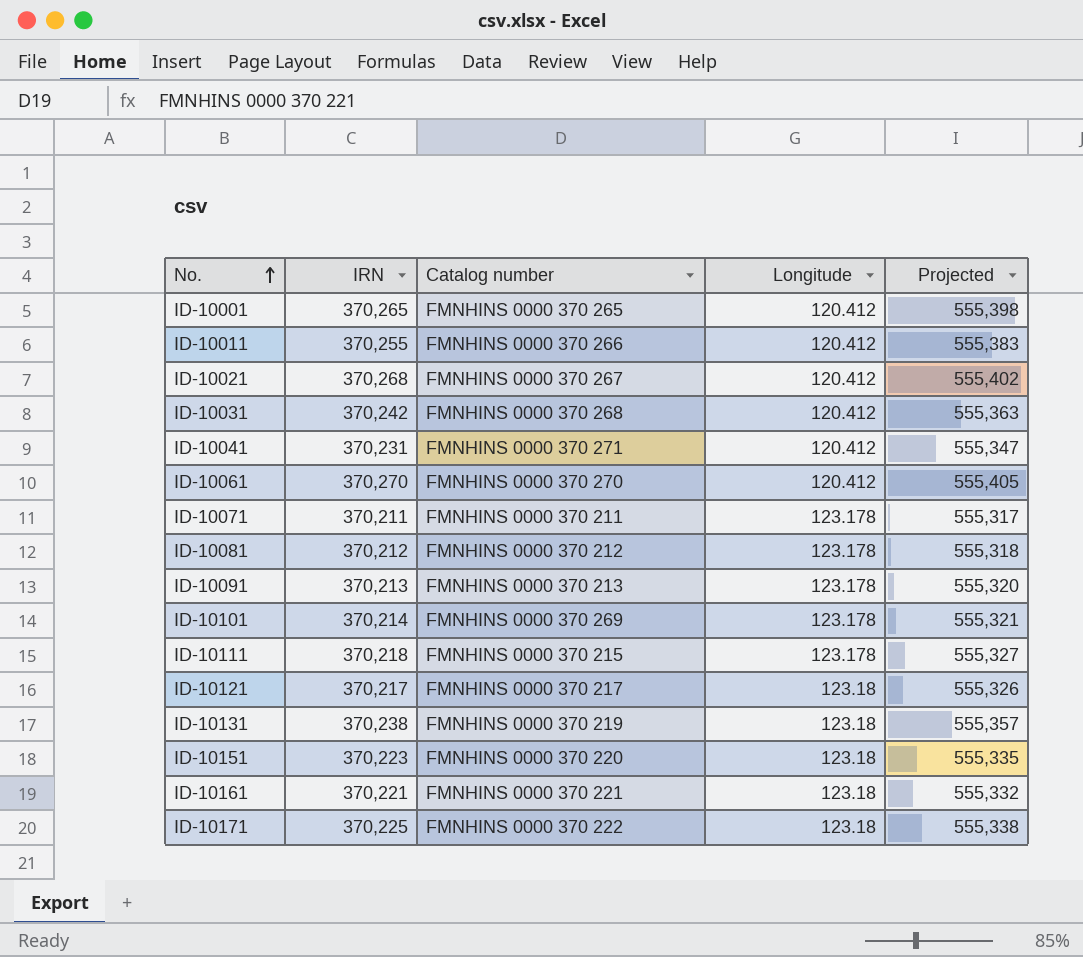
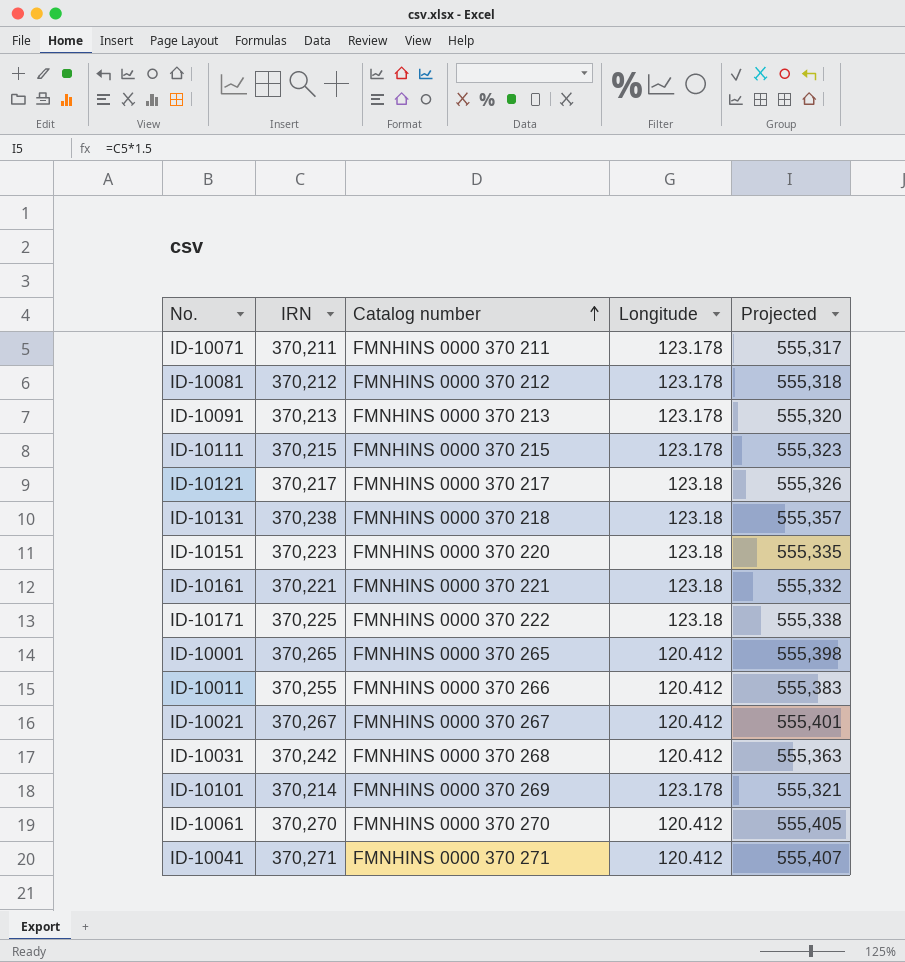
row order: No. ascending -> Catalog number ascending
ID-10111 | IRN: 370,218 -> 370,215
ID-10111 | Projected: 555,327 -> 555,323
ID-10131 | Catalog number: FMNHINS 0000 370 219 -> FMNHINS 0000 370 218
ID-10021 | IRN: 370,268 -> 370,267
ID-10021 | Projected: 555,402 -> 555,401
ID-10041 | IRN: 370,231 -> 370,271
ID-10041 | Projected: 555,347 -> 555,407

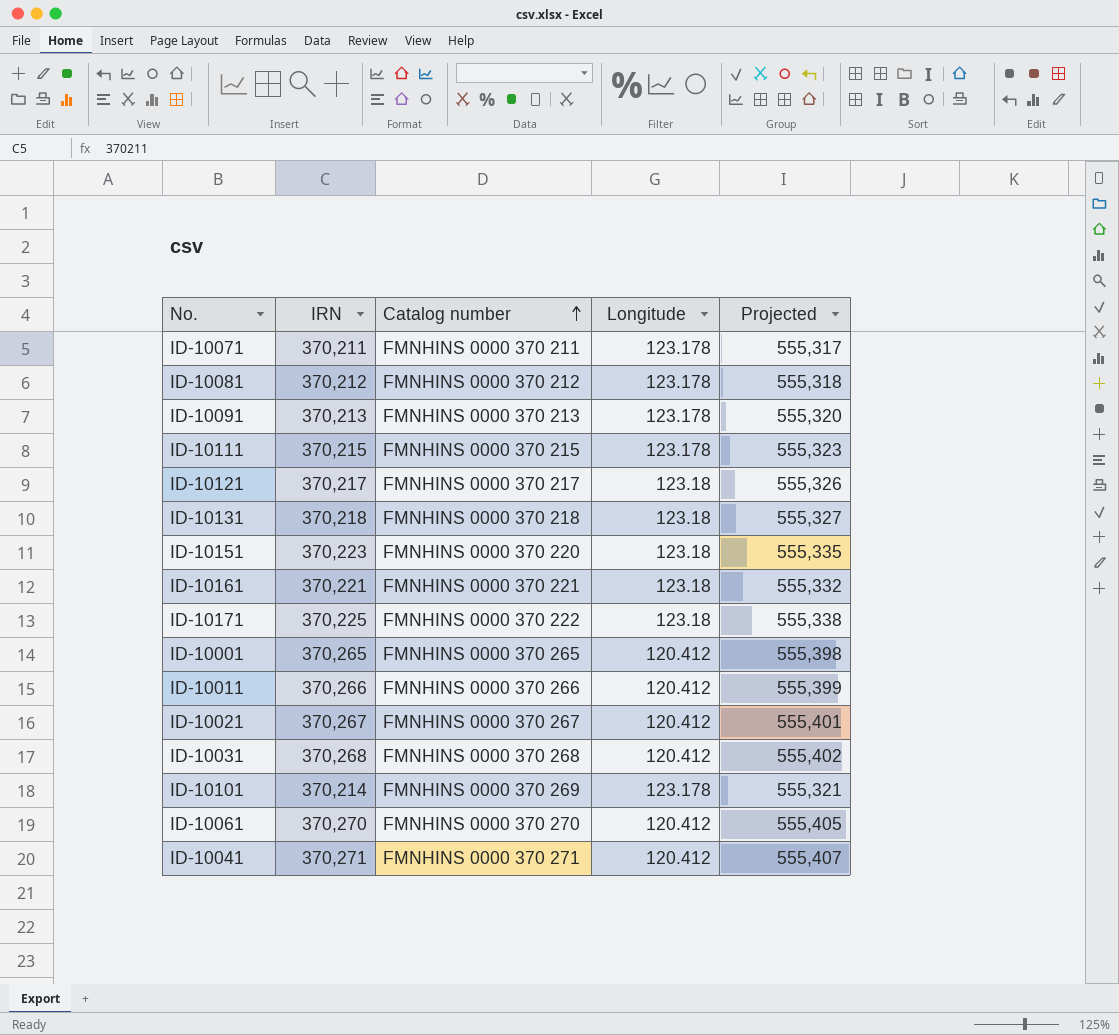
ID-10131 | IRN: 370,238 -> 370,218
ID-10131 | Projected: 555,357 -> 555,327
ID-10011 | IRN: 370,255 -> 370,266
ID-10011 | Projected: 555,383 -> 555,399
ID-10031 | IRN: 370,242 -> 370,268
ID-10031 | Projected: 555,363 -> 555,402

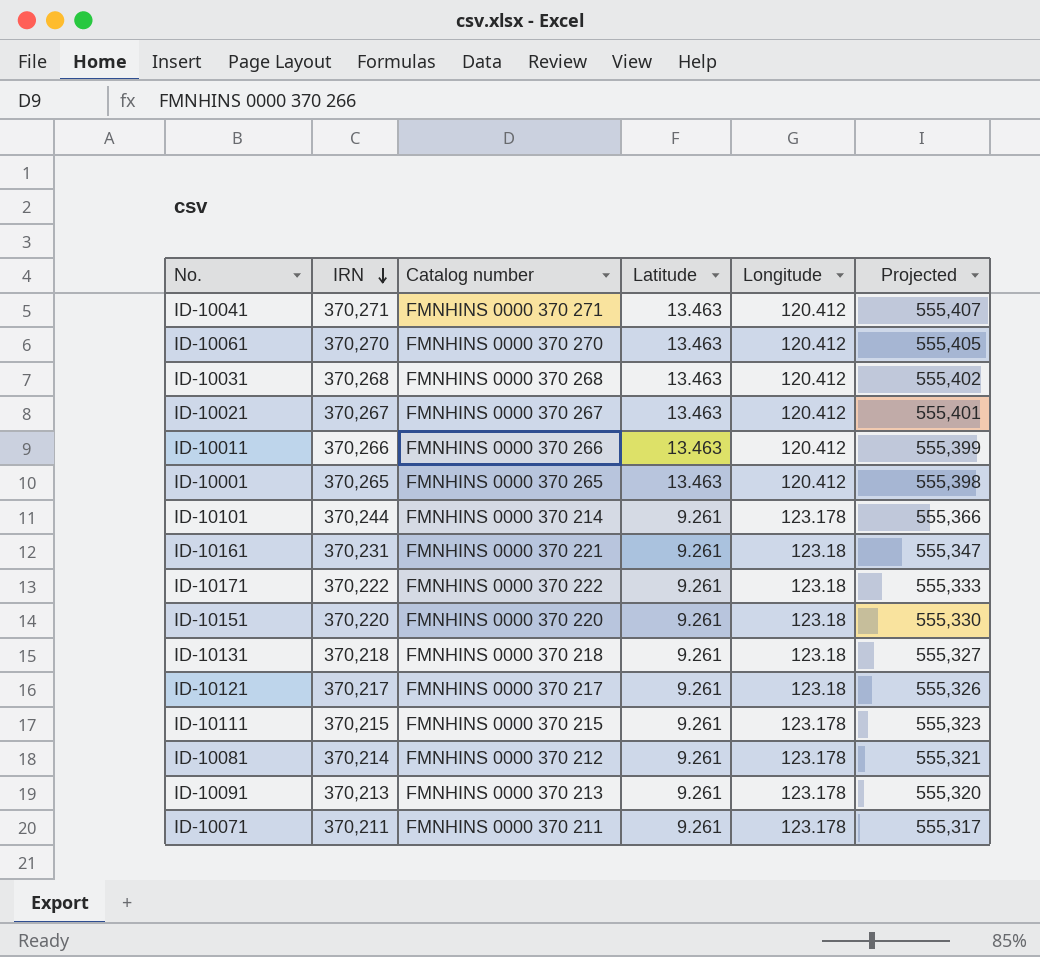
row order: Catalog number ascending -> IRN descending
column Latitude | position: none -> 4
ID-10101 | IRN: 370,214 -> 370,244
ID-10101 | Catalog number: FMNHINS 0000 370 269 -> FMNHINS 0000 370 214
ID-10101 | Projected: 555,321 -> 555,366
ID-10161 | IRN: 370,221 -> 370,231
ID-10161 | Projected: 555,332 -> 555,347
ID-10171 | IRN: 370,225 -> 370,222
ID-10171 | Projected: 555,338 -> 555,333
ID-10151 | IRN: 370,223 -> 370,220
ID-10151 | Projected: 555,335 -> 555,330
ID-10081 | IRN: 370,212 -> 370,214
ID-10081 | Projected: 555,318 -> 555,321

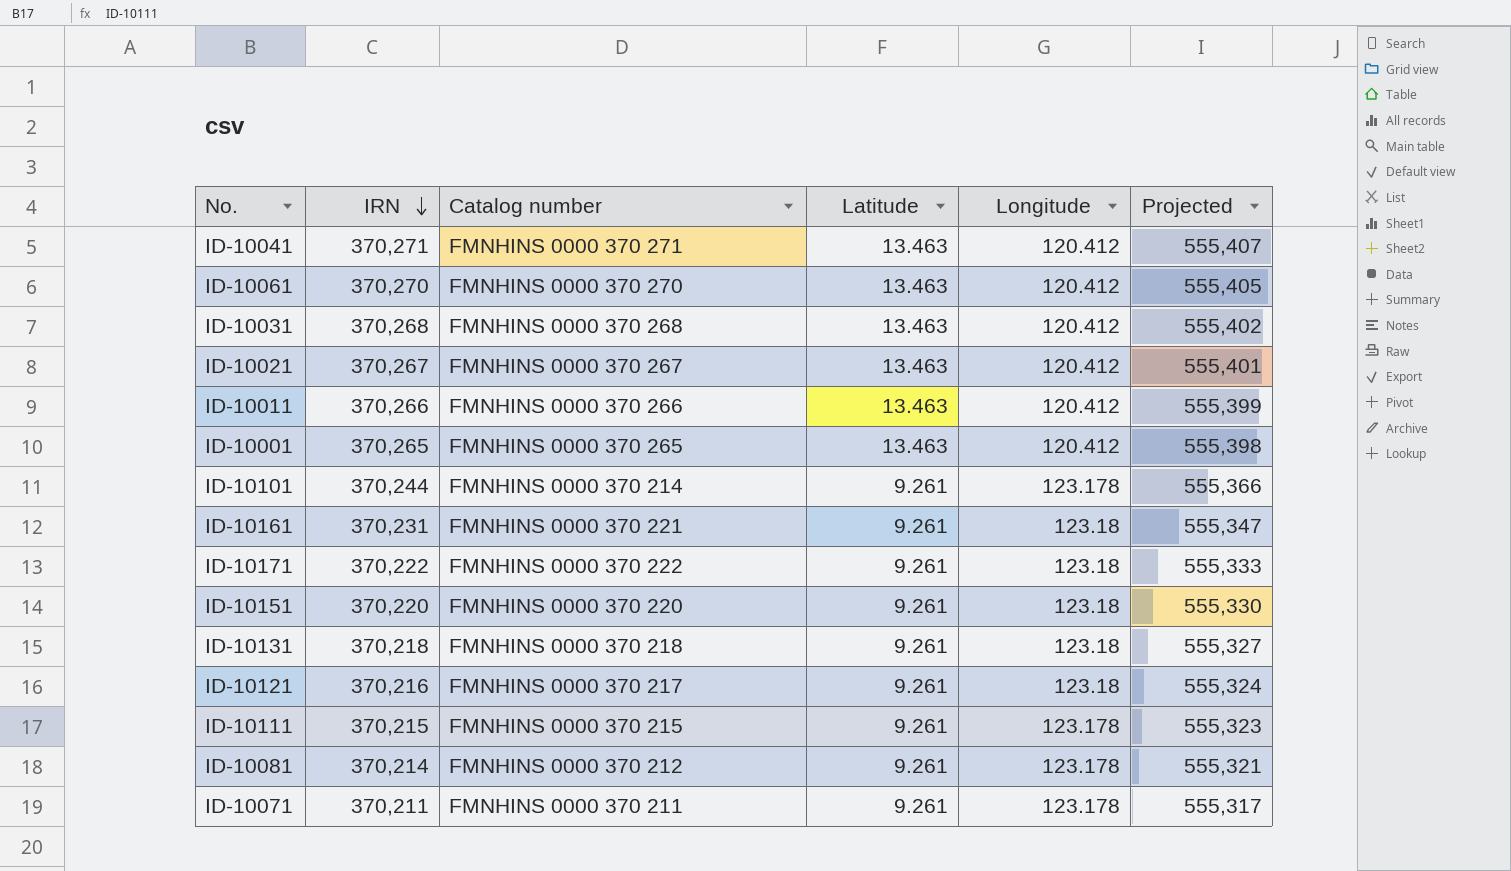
row ID-10091: 370,213 | FMNHINS 0000 370 213 | 9.261 | 123.178 | 555,320 -> none
ID-10121 | IRN: 370,217 -> 370,216
ID-10121 | Projected: 555,326 -> 555,324

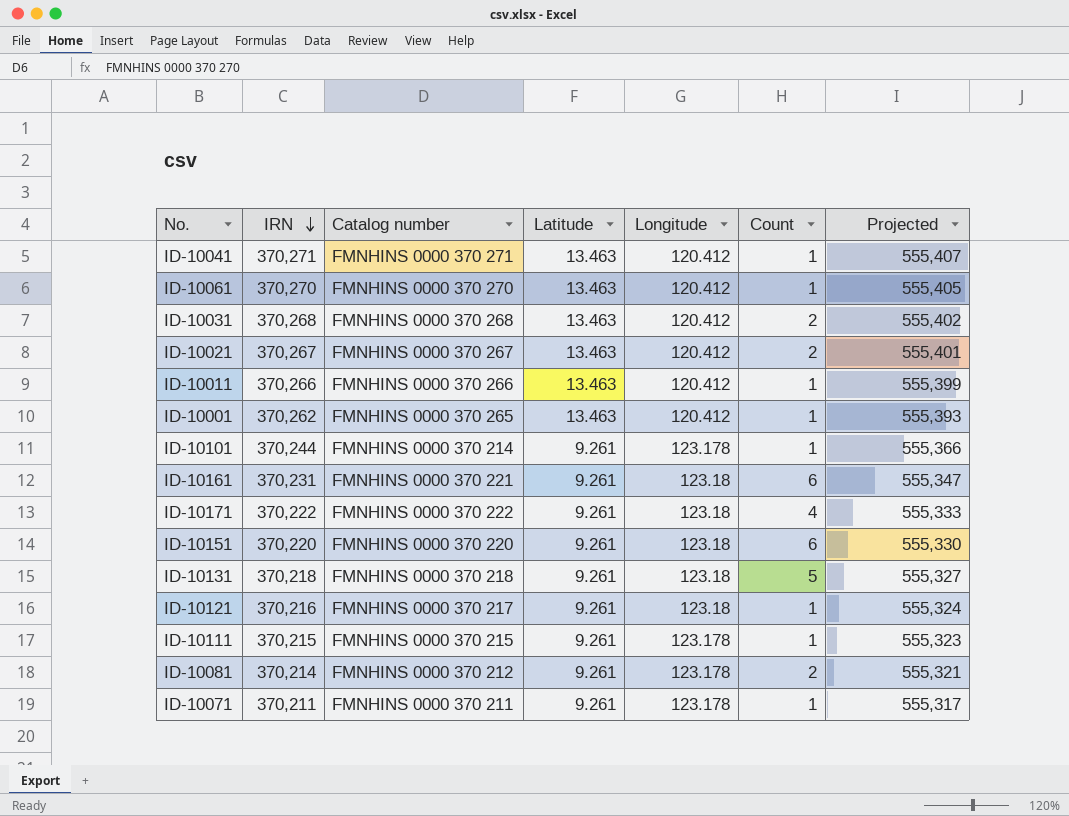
column Count | position: none -> 6
ID-10001 | IRN: 370,265 -> 370,262
ID-10001 | Projected: 555,398 -> 555,393

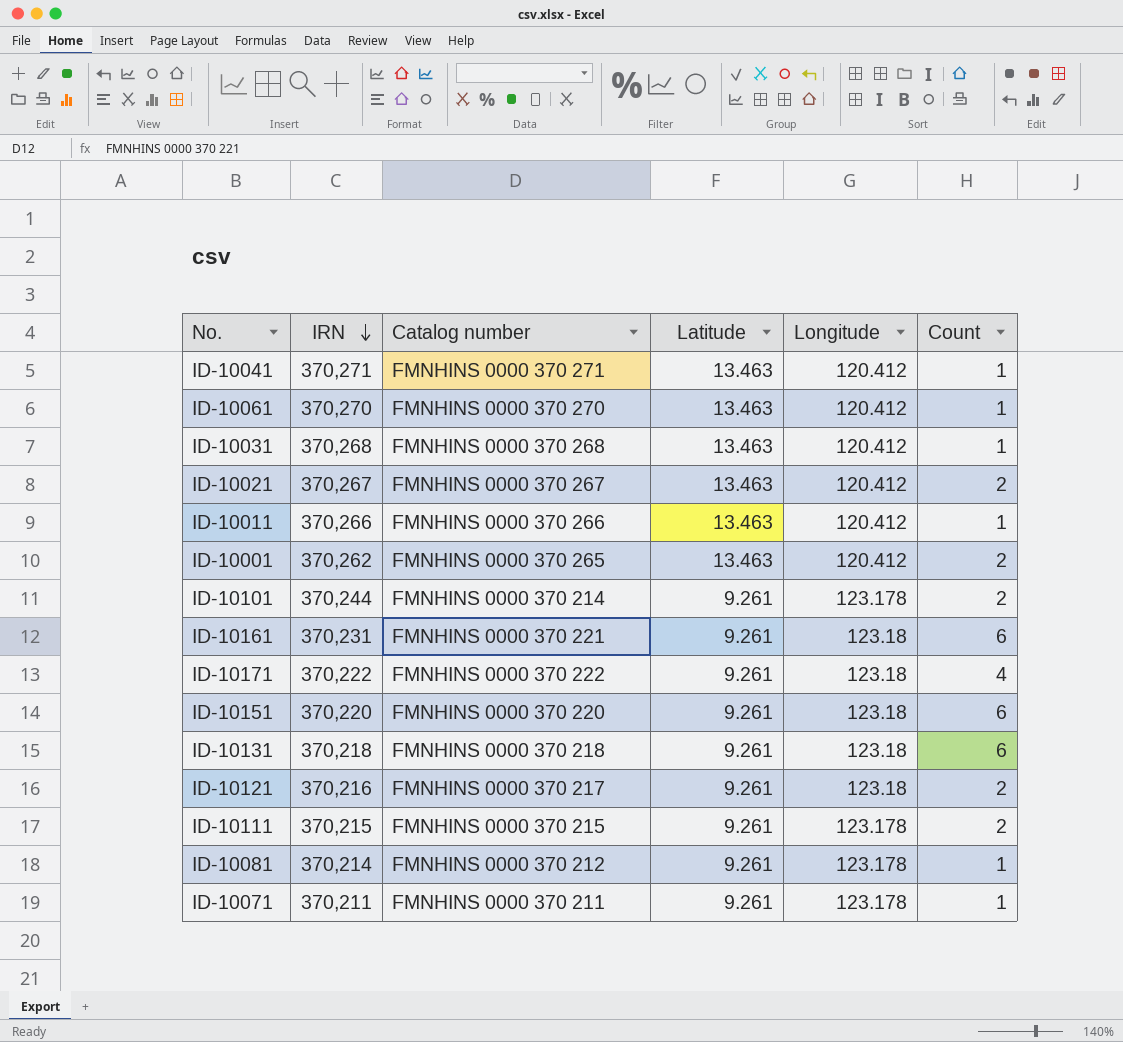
column Projected | formula: [IRN] * 1.5 -> none
ID-10031 | Count: 2 -> 1
ID-10001 | Count: 1 -> 2
ID-10101 | Count: 1 -> 2
ID-10131 | Count: 5 -> 6
ID-10121 | Count: 1 -> 2
ID-10111 | Count: 1 -> 2
ID-10081 | Count: 2 -> 1

